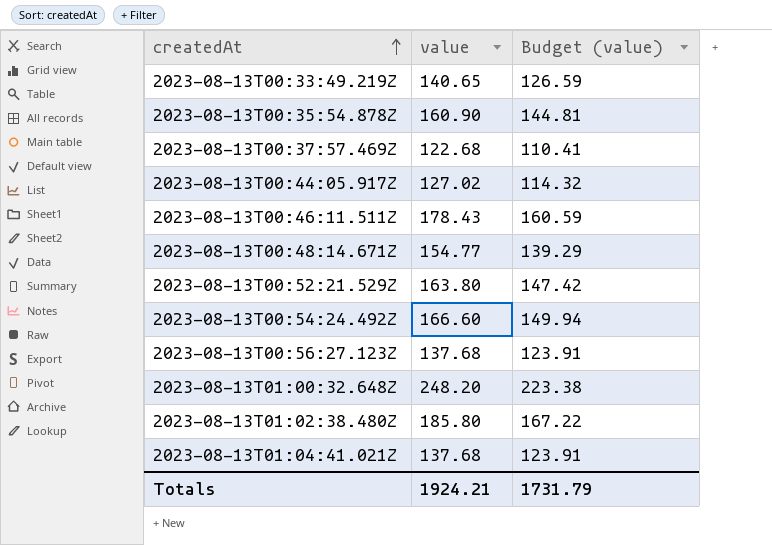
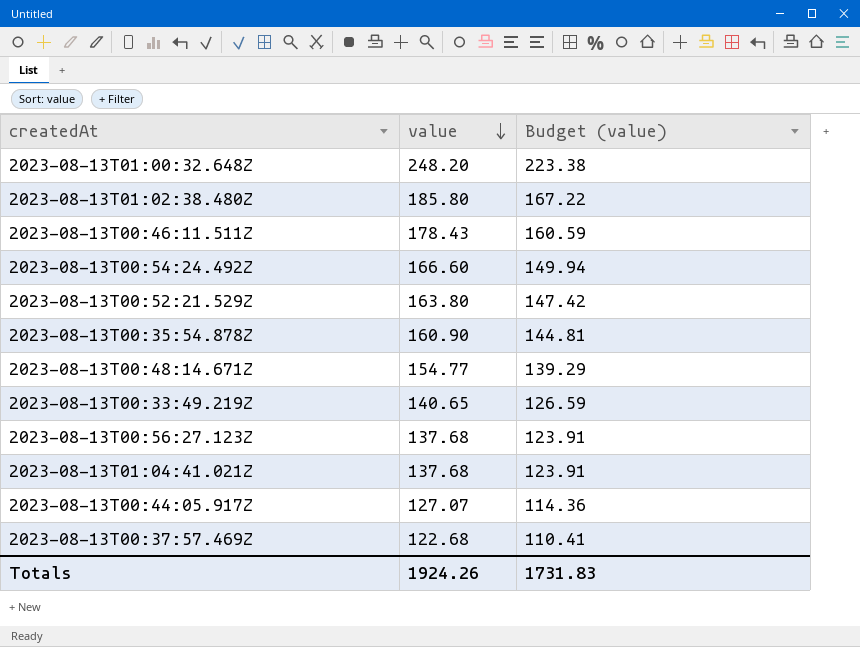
row order: createdAt ascending -> value descending
2023-08-13T00:44:05.917Z | value: 127.02 -> 127.07
2023-08-13T00:44:05.917Z | Budget (value): 114.32 -> 114.36
Totals | value: 1924.21 -> 1924.26
Totals | Budget (value): 1731.79 -> 1731.83

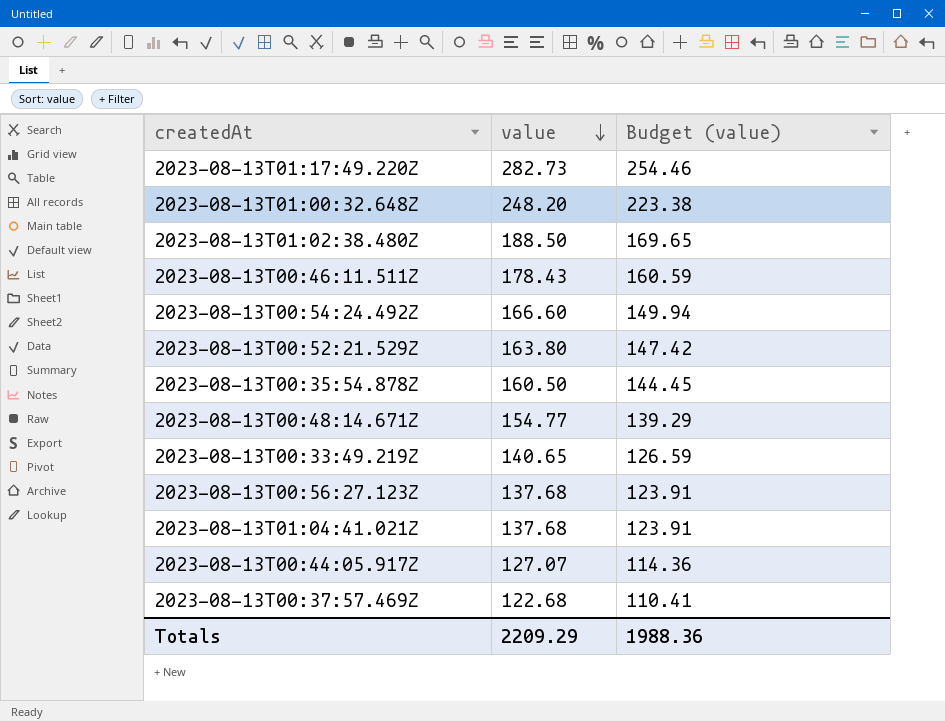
row 2023-08-13T01:17:49.220Z: none -> 282.73 | 254.46
2023-08-13T01:02:38.480Z | value: 185.80 -> 188.50
2023-08-13T01:02:38.480Z | Budget (value): 167.22 -> 169.65
2023-08-13T00:35:54.878Z | value: 160.90 -> 160.50
2023-08-13T00:35:54.878Z | Budget (value): 144.81 -> 144.45
Totals | value: 1924.26 -> 2209.29
Totals | Budget (value): 1731.83 -> 1988.36

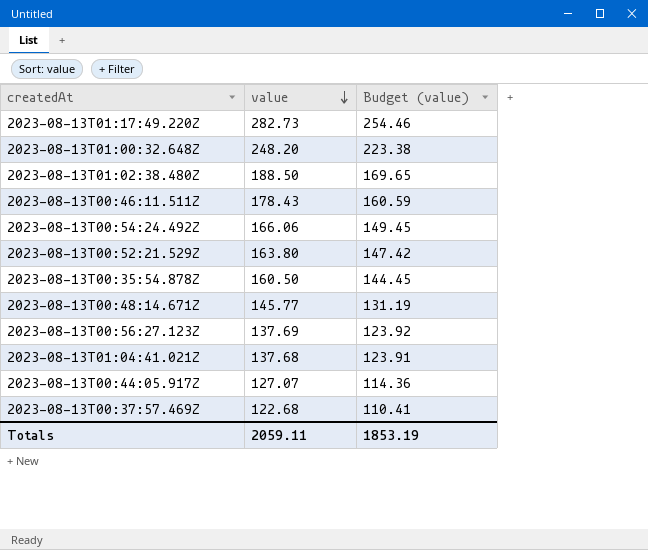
row 2023-08-13T00:33:49.219Z: 140.65 | 126.59 -> none
2023-08-13T00:54:24.492Z | value: 166.60 -> 166.06
2023-08-13T00:54:24.492Z | Budget (value): 149.94 -> 149.45
2023-08-13T00:48:14.671Z | value: 154.77 -> 145.77
2023-08-13T00:48:14.671Z | Budget (value): 139.29 -> 131.19
2023-08-13T00:56:27.123Z | value: 137.68 -> 137.69
2023-08-13T00:56:27.123Z | Budget (value): 123.91 -> 123.92
Totals | value: 2209.29 -> 2059.11
Totals | Budget (value): 1988.36 -> 1853.19

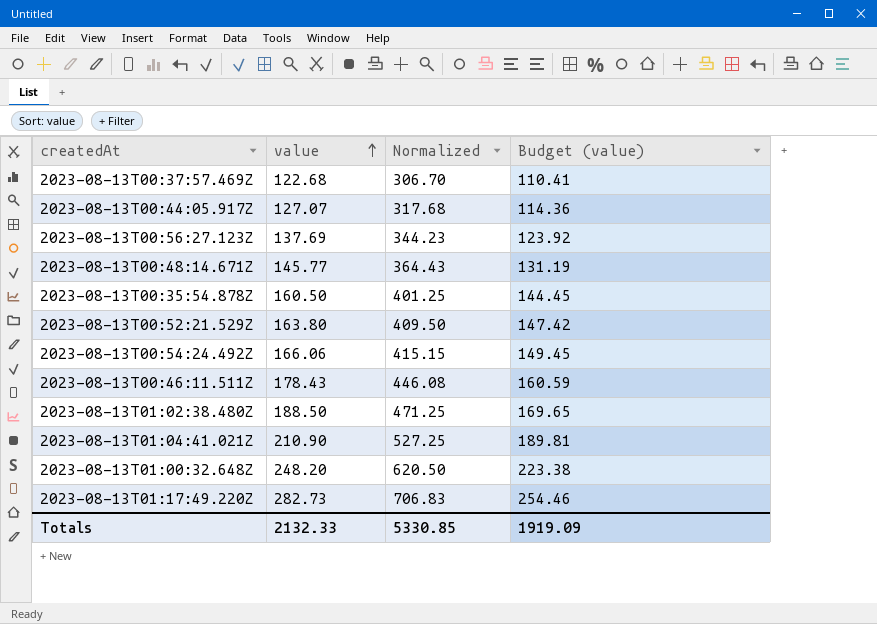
row order: value descending -> value ascending
column Normalized | formula: none -> [value] * 2.5
2023-08-13T01:04:41.021Z | value: 137.68 -> 210.90
2023-08-13T01:04:41.021Z | Budget (value): 123.91 -> 189.81
Totals | value: 2059.11 -> 2132.33
Totals | Budget (value): 1853.19 -> 1919.09

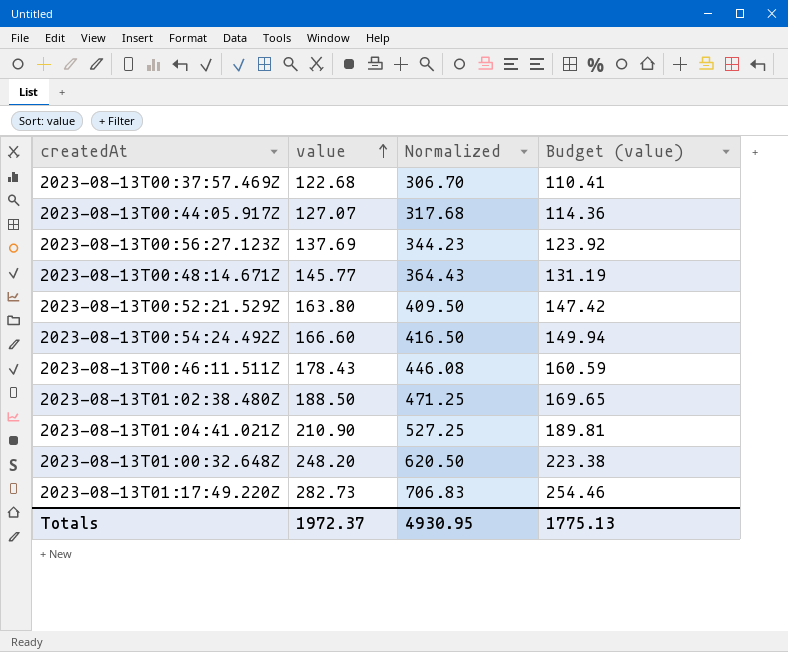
row 2023-08-13T00:35:54.878Z: 160.50 | 401.25 | 144.45 -> none
2023-08-13T00:54:24.492Z | value: 166.06 -> 166.60
2023-08-13T00:54:24.492Z | Normalized: 415.15 -> 416.50
2023-08-13T00:54:24.492Z | Budget (value): 149.45 -> 149.94
Totals | value: 2132.33 -> 1972.37
Totals | Normalized: 5330.85 -> 4930.95
Totals | Budget (value): 1919.09 -> 1775.13

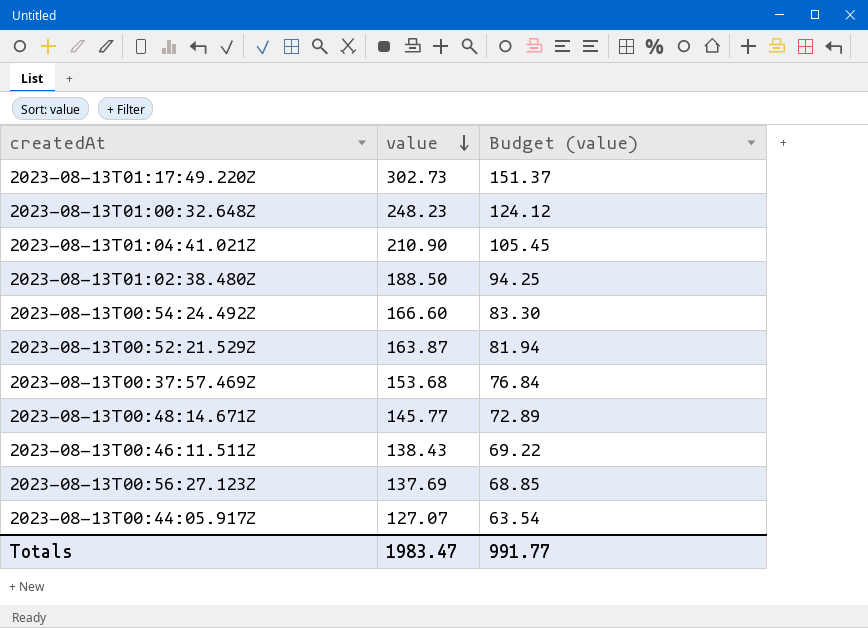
row order: value ascending -> value descending
column Normalized | formula: [value] * 2.5 -> none
column Budget (value) | formula: [value] * 0.9 -> [value] * 0.5
2023-08-13T01:17:49.220Z | value: 282.73 -> 302.73
2023-08-13T01:00:32.648Z | value: 248.20 -> 248.23
2023-08-13T00:52:21.529Z | value: 163.80 -> 163.87
2023-08-13T00:37:57.469Z | value: 122.68 -> 153.68
2023-08-13T00:46:11.511Z | value: 178.43 -> 138.43
Totals | value: 1972.37 -> 1983.47
Totals | Budget (value): 1775.13 -> 991.77

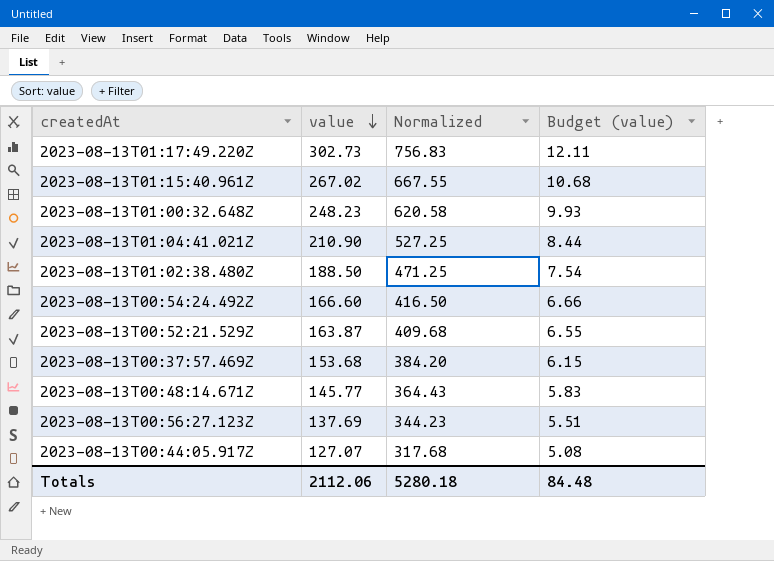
column Normalized | formula: none -> [value] * 2.5
column Budget (value) | formula: [value] * 0.5 -> [value] * 0.04
row 2023-08-13T00:46:11.511Z: 138.43 | 69.22 -> none
row 2023-08-13T01:15:40.961Z: none -> 267.02 | 667.55 | 10.68
Totals | value: 1983.47 -> 2112.06
Totals | Budget (value): 991.77 -> 84.48

